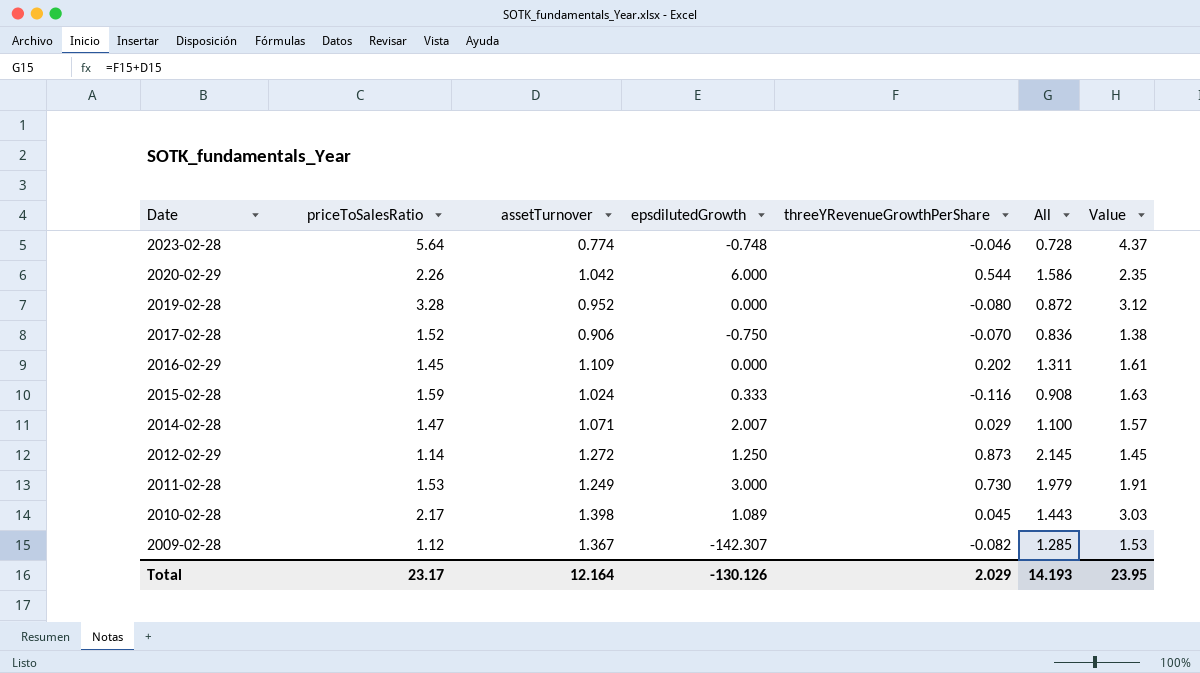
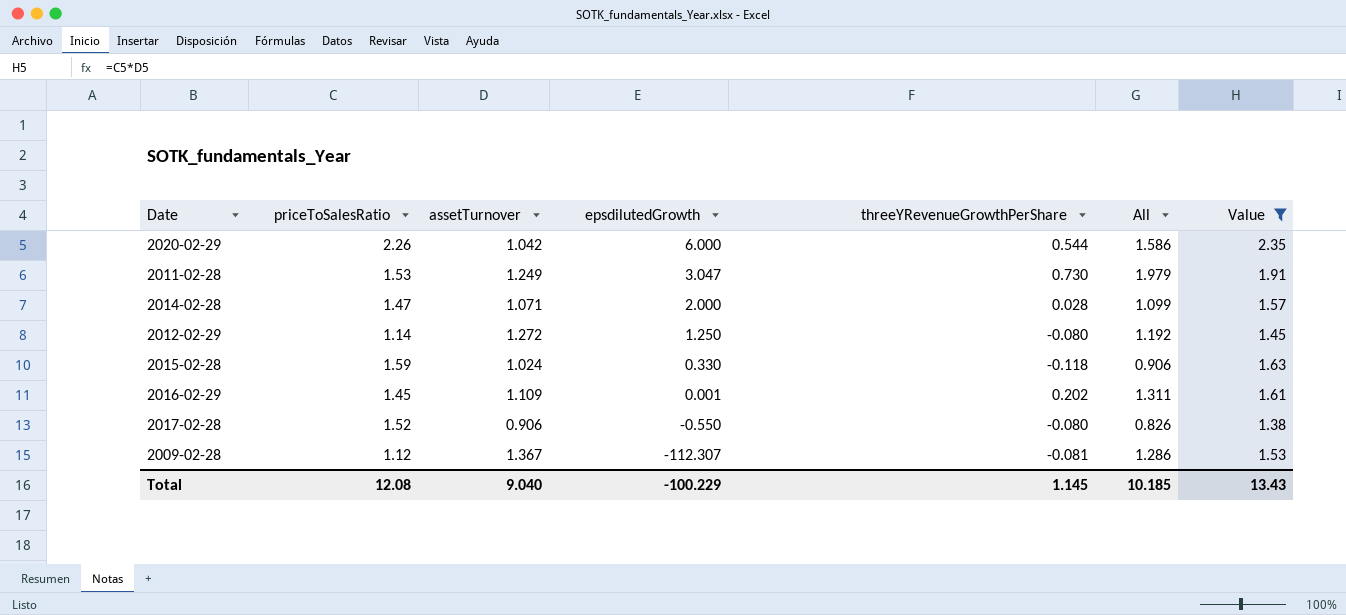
filter: none -> Value <= 2.35
row order: Date descending -> epsdilutedGrowth descending
2011-02-28 | epsdilutedGrowth: 3.000 -> 3.047
2014-02-28 | epsdilutedGrowth: 2.007 -> 2.000
2014-02-28 | threeYRevenueGrowthPerShare: 0.029 -> 0.028
2014-02-28 | All: 1.100 -> 1.099
2012-02-29 | threeYRevenueGrowthPerShare: 0.873 -> -0.080
2012-02-29 | All: 2.145 -> 1.192
2015-02-28 | epsdilutedGrowth: 0.333 -> 0.330
2015-02-28 | threeYRevenueGrowthPerShare: -0.116 -> -0.118
2015-02-28 | All: 0.908 -> 0.906
2016-02-29 | epsdilutedGrowth: 0.000 -> 0.001
2017-02-28 | epsdilutedGrowth: -0.750 -> -0.550
2017-02-28 | threeYRevenueGrowthPerShare: -0.070 -> -0.080
2017-02-28 | All: 0.836 -> 0.826
2009-02-28 | epsdilutedGrowth: -142.307 -> -112.307
2009-02-28 | threeYRevenueGrowthPerShare: -0.082 -> -0.081
2009-02-28 | All: 1.285 -> 1.286
Total | priceToSalesRatio: 23.17 -> 12.08
Total | assetTurnover: 12.164 -> 9.040
Total | epsdilutedGrowth: -130.126 -> -100.229
Total | threeYRevenueGrowthPerShare: 2.029 -> 1.145
Total | All: 14.193 -> 10.185
Total | Value: 23.95 -> 13.43

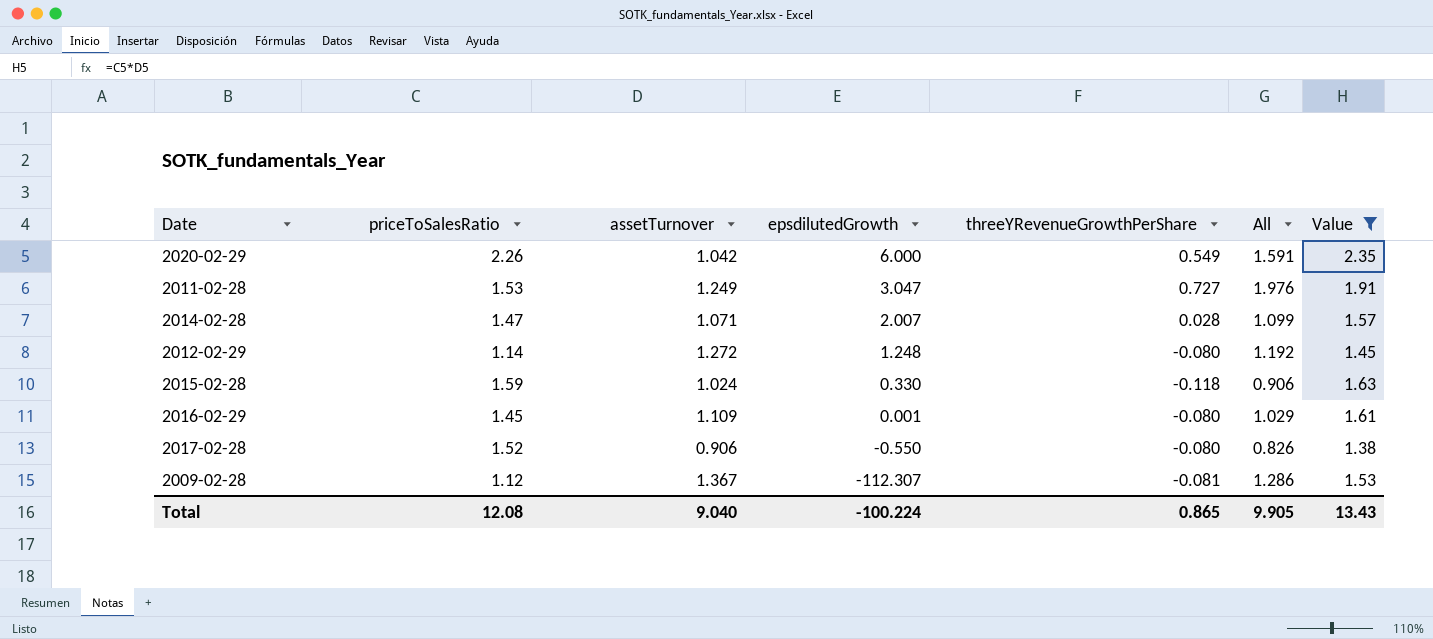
2020-02-29 | threeYRevenueGrowthPerShare: 0.544 -> 0.549
2020-02-29 | All: 1.586 -> 1.591
2011-02-28 | threeYRevenueGrowthPerShare: 0.730 -> 0.727
2011-02-28 | All: 1.979 -> 1.976
2014-02-28 | epsdilutedGrowth: 2.000 -> 2.007
2012-02-29 | epsdilutedGrowth: 1.250 -> 1.248
2016-02-29 | threeYRevenueGrowthPerShare: 0.202 -> -0.080
2016-02-29 | All: 1.311 -> 1.029
Total | epsdilutedGrowth: -100.229 -> -100.224
Total | threeYRevenueGrowthPerShare: 1.145 -> 0.865
Total | All: 10.185 -> 9.905

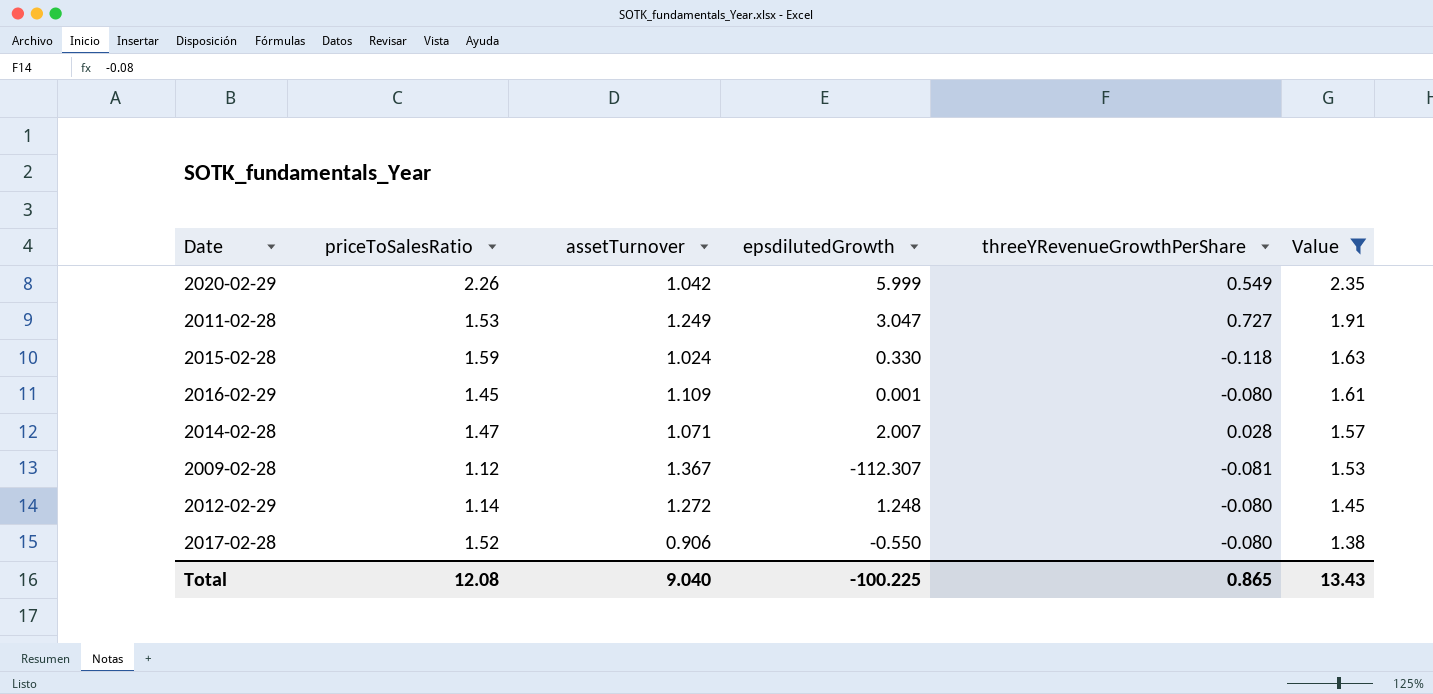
row order: epsdilutedGrowth descending -> Value descending
column All | formula: [assetTurnover] + [threeYRevenueGrowthPerShare] -> none
2020-02-29 | epsdilutedGrowth: 6.000 -> 5.999
Total | epsdilutedGrowth: -100.224 -> -100.225

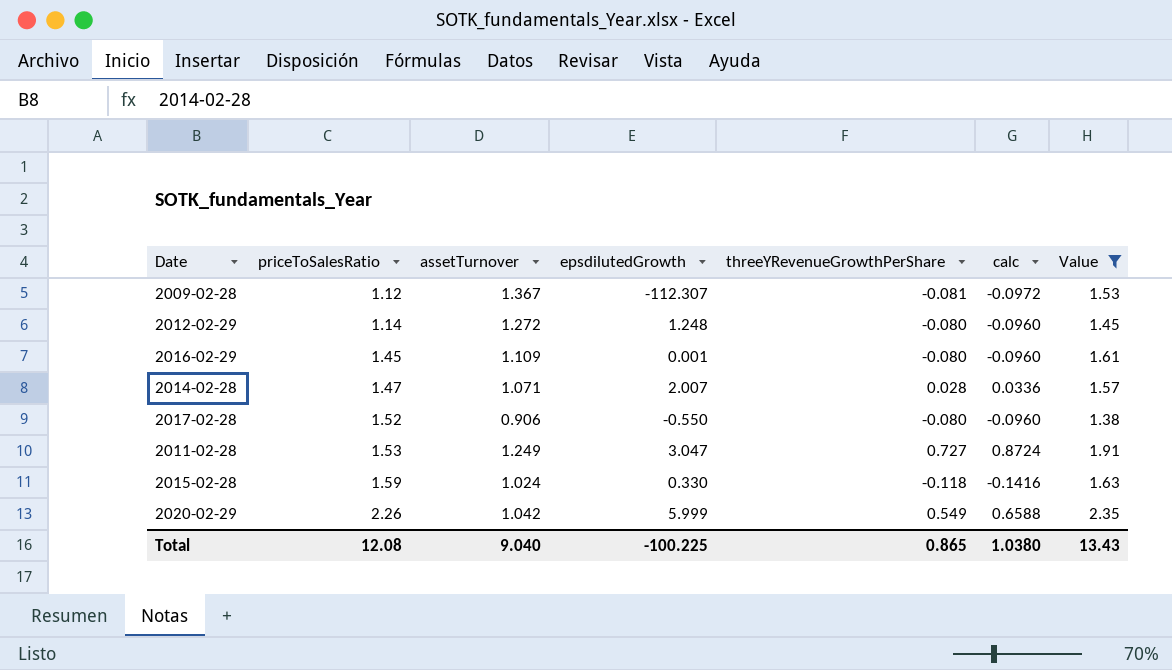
row order: Value descending -> priceToSalesRatio ascending
column calc | formula: none -> [threeYRevenueGrowthPerShare] * 1.2

